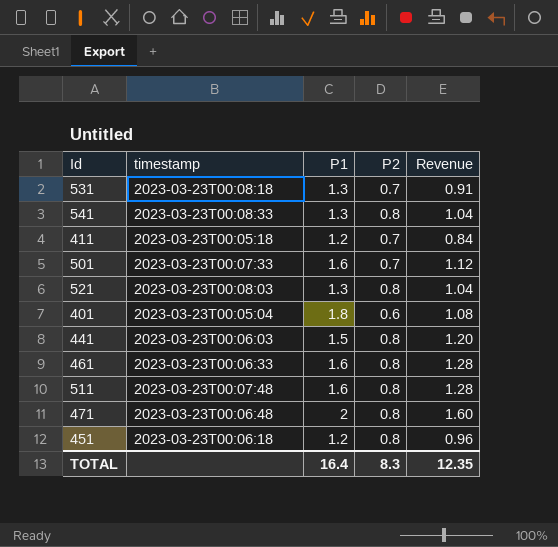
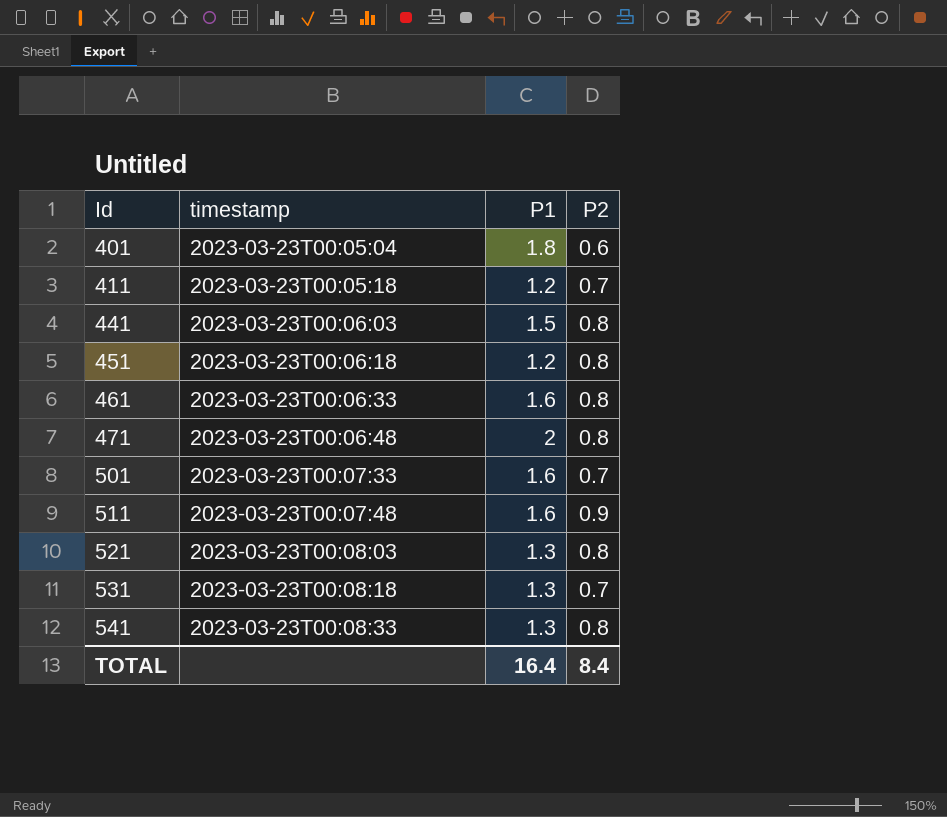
row order: none -> Id ascending
column Revenue | formula: [P1] * [P2] -> none
511 | P2: 0.8 -> 0.9
TOTAL | P2: 8.3 -> 8.4

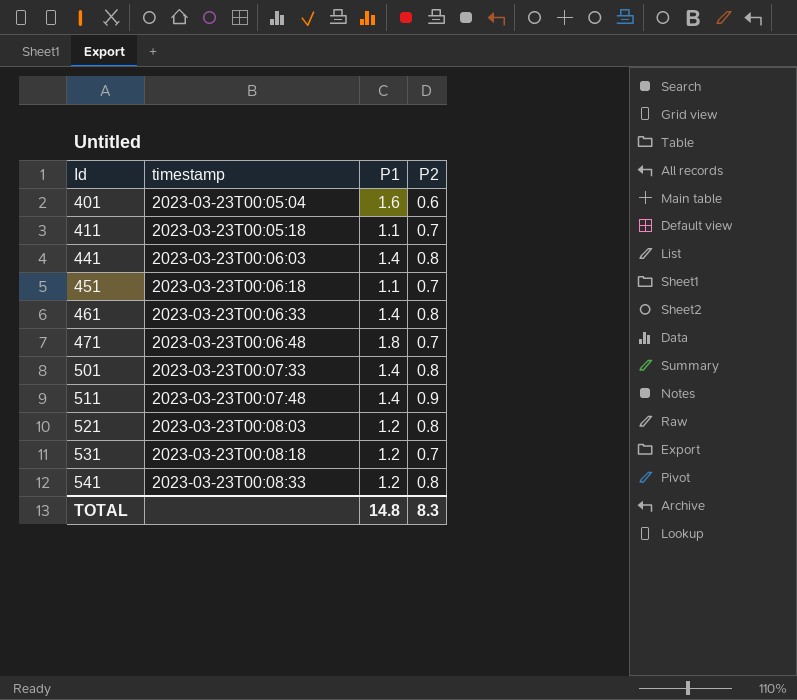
401 | P1: 1.8 -> 1.6
411 | P1: 1.2 -> 1.1
441 | P1: 1.5 -> 1.4
451 | P1: 1.2 -> 1.1
451 | P2: 0.8 -> 0.7
461 | P1: 1.6 -> 1.4
471 | P1: 2 -> 1.8
471 | P2: 0.8 -> 0.7
501 | P1: 1.6 -> 1.4
501 | P2: 0.7 -> 0.8
511 | P1: 1.6 -> 1.4
521 | P1: 1.3 -> 1.2
531 | P1: 1.3 -> 1.2
541 | P1: 1.3 -> 1.2
TOTAL | P1: 16.4 -> 14.8
TOTAL | P2: 8.4 -> 8.3

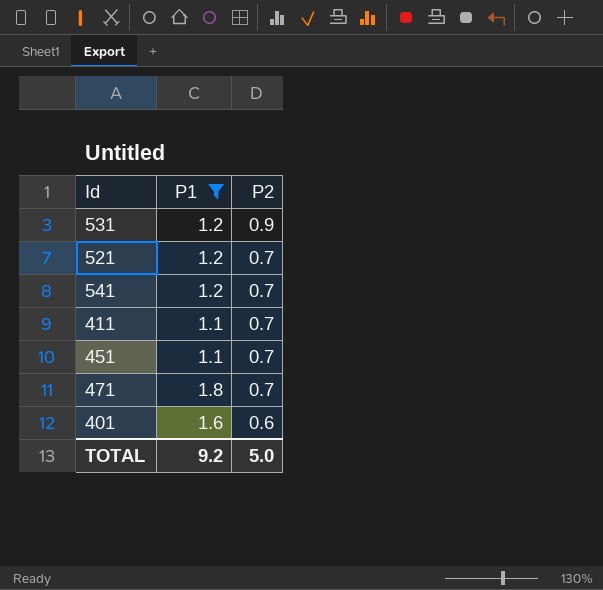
filter: none -> P1 != 1.4
row order: Id ascending -> P2 descending
column timestamp | position: 2 -> none
531 | P2: 0.7 -> 0.9
521 | P2: 0.8 -> 0.7
541 | P2: 0.8 -> 0.7
TOTAL | P1: 14.8 -> 9.2
TOTAL | P2: 8.3 -> 5.0

